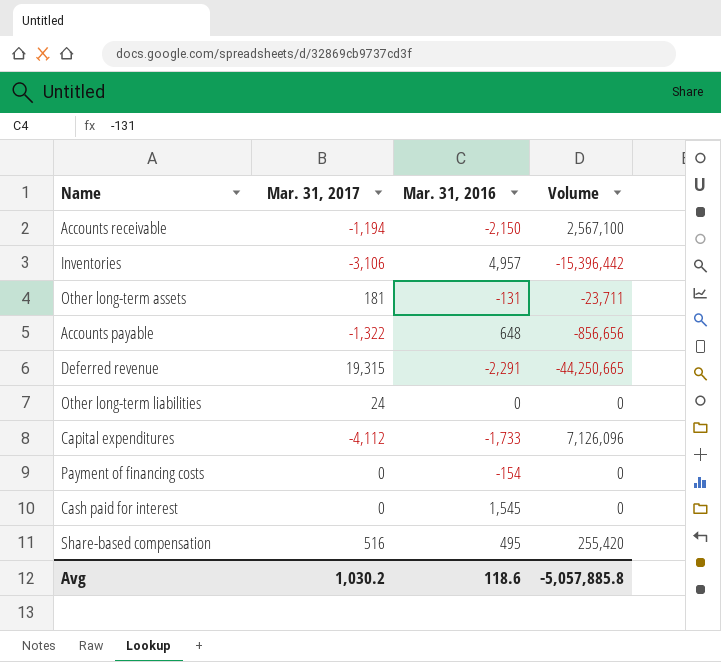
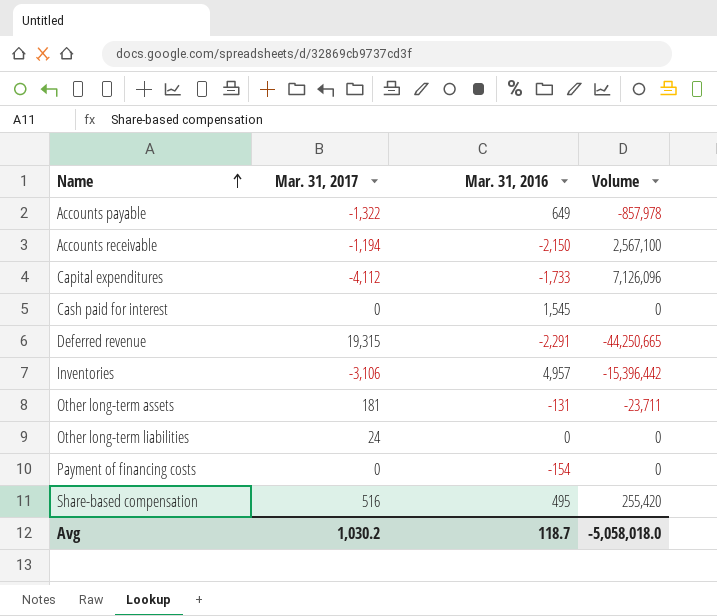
row order: none -> Name ascending
Accounts payable | Mar. 31, 2016: 648 -> 649
Accounts payable | Volume: -856,656 -> -857,978
Avg | Mar. 31, 2016: 118.6 -> 118.7
Avg | Volume: -5,057,885.8 -> -5,058,018.0

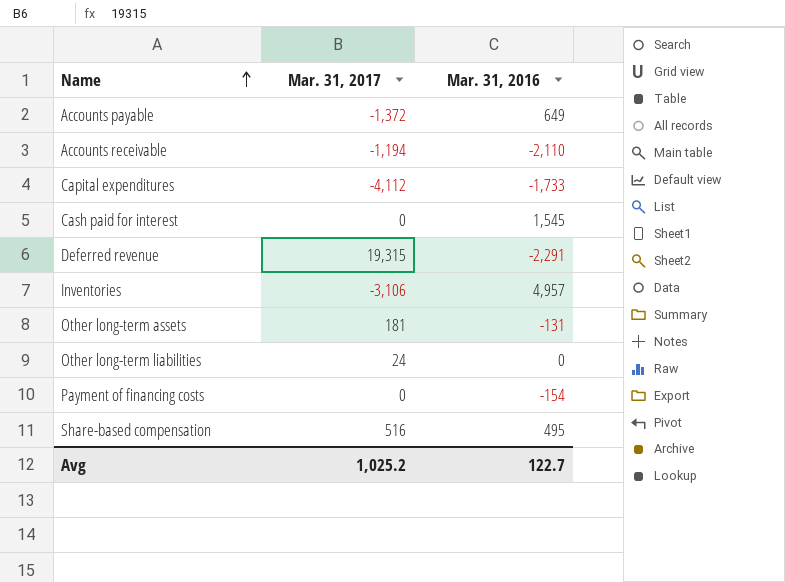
column Volume | formula: [Mar. 31, 2017] * [Mar. 31, 2016] -> none
Accounts payable | Mar. 31, 2017: -1,322 -> -1,372
Accounts receivable | Mar. 31, 2016: -2,150 -> -2,110
Avg | Mar. 31, 2017: 1,030.2 -> 1,025.2
Avg | Mar. 31, 2016: 118.7 -> 122.7

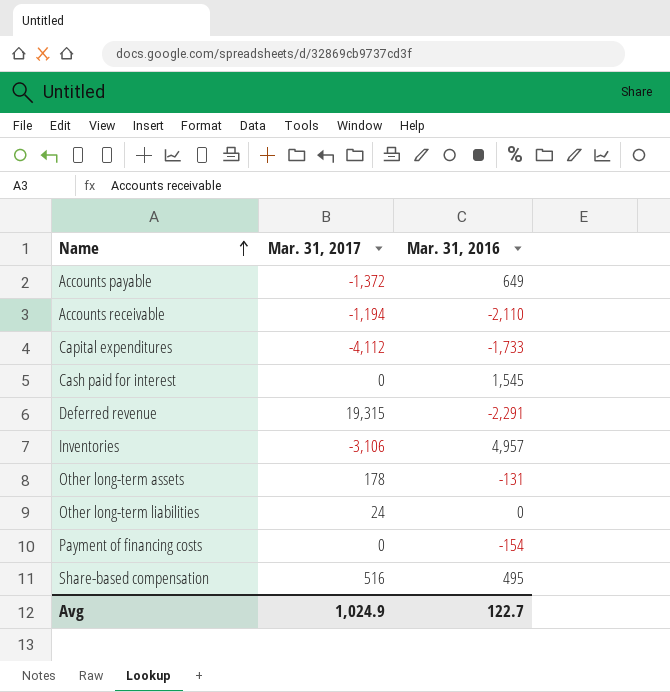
Other long-term assets | Mar. 31, 2017: 181 -> 178
Avg | Mar. 31, 2017: 1,025.2 -> 1,024.9

